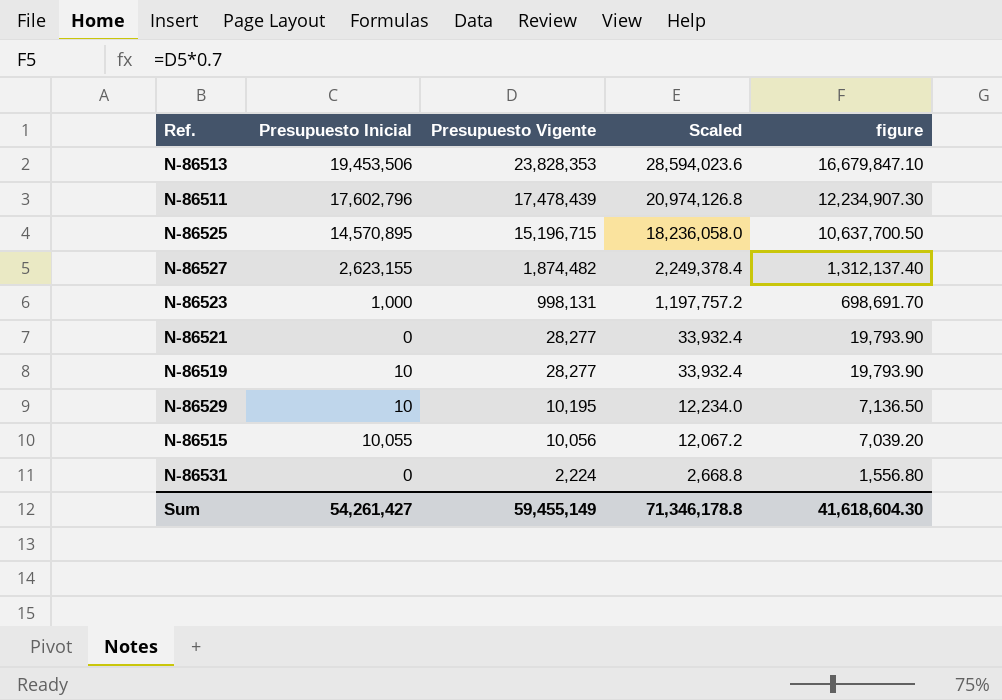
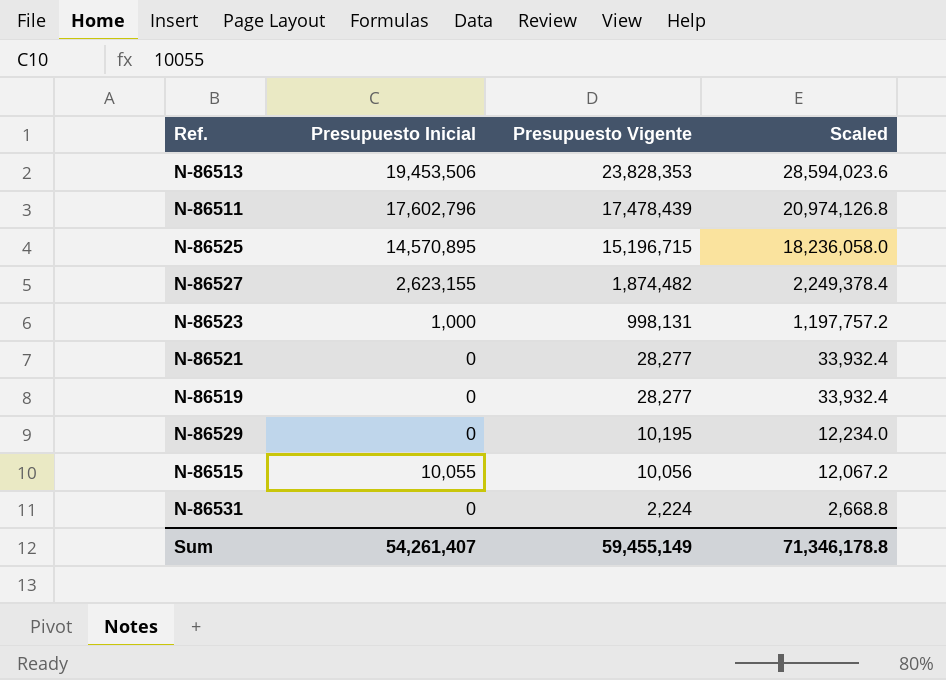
column figure | formula: [Presupuesto Vigente] * 0.7 -> none
N-86519 | Presupuesto Inicial: 10 -> 0
N-86529 | Presupuesto Inicial: 10 -> 0
Sum | Presupuesto Inicial: 54,261,427 -> 54,261,407

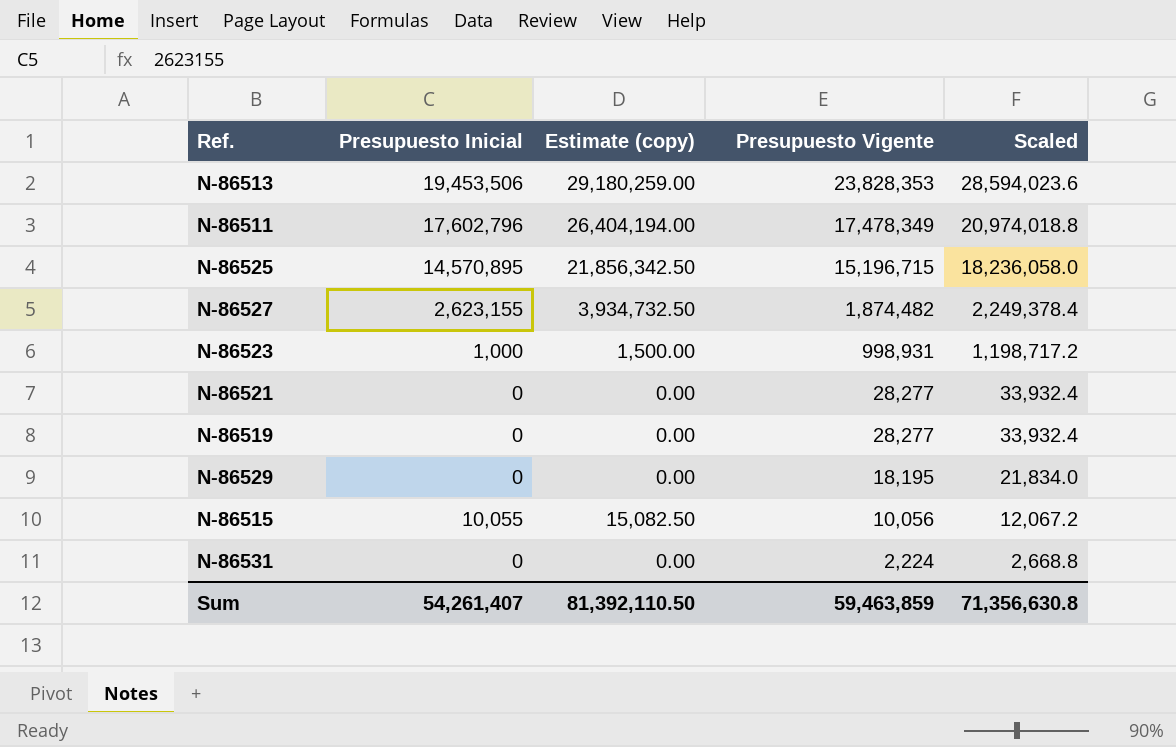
column Estimate (copy) | formula: none -> [Presupuesto Inicial] * 1.5
N-86511 | Presupuesto Vigente: 17,478,439 -> 17,478,349
N-86511 | Scaled: 20,974,126.8 -> 20,974,018.8
N-86523 | Presupuesto Vigente: 998,131 -> 998,931
N-86523 | Scaled: 1,197,757.2 -> 1,198,717.2
N-86529 | Presupuesto Vigente: 10,195 -> 18,195
N-86529 | Scaled: 12,234.0 -> 21,834.0
Sum | Presupuesto Vigente: 59,455,149 -> 59,463,859
Sum | Scaled: 71,346,178.8 -> 71,356,630.8

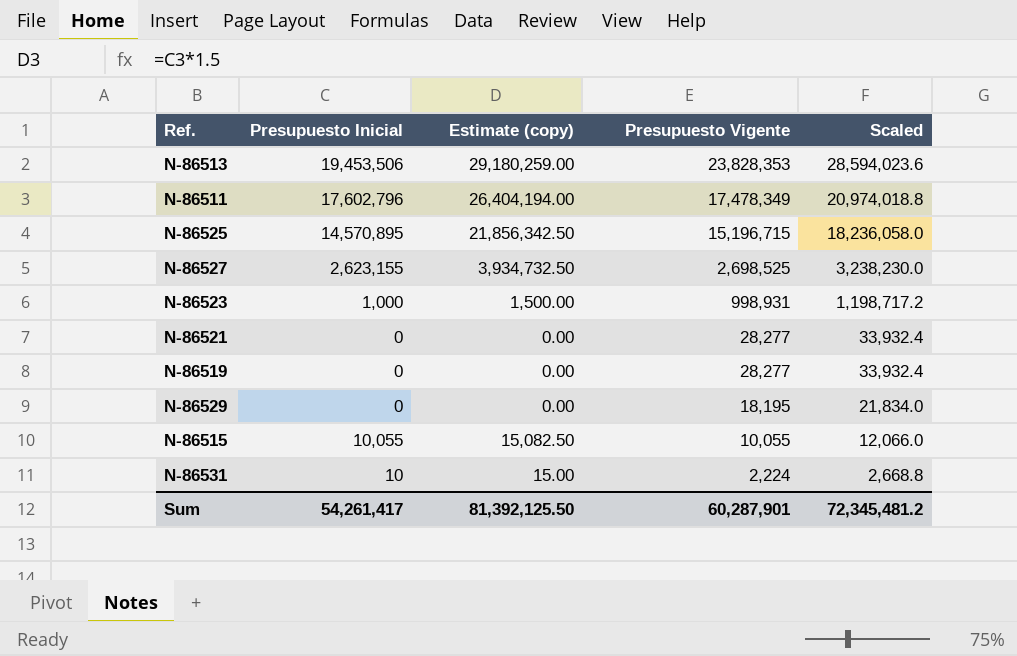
N-86527 | Presupuesto Vigente: 1,874,482 -> 2,698,525
N-86527 | Scaled: 2,249,378.4 -> 3,238,230.0
N-86515 | Presupuesto Vigente: 10,056 -> 10,055
N-86515 | Scaled: 12,067.2 -> 12,066.0
N-86531 | Presupuesto Inicial: 0 -> 10
N-86531 | Estimate (copy): 0.00 -> 15.00
Sum | Presupuesto Inicial: 54,261,407 -> 54,261,417
Sum | Estimate (copy): 81,392,110.50 -> 81,392,125.50
Sum | Presupuesto Vigente: 59,463,859 -> 60,287,901
Sum | Scaled: 71,356,630.8 -> 72,345,481.2

